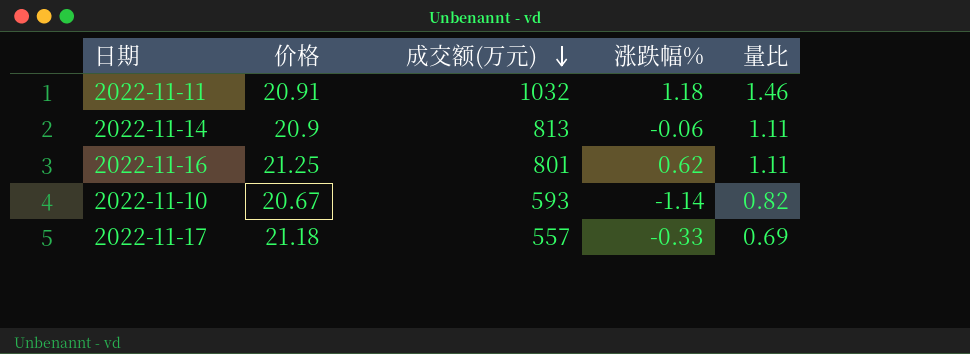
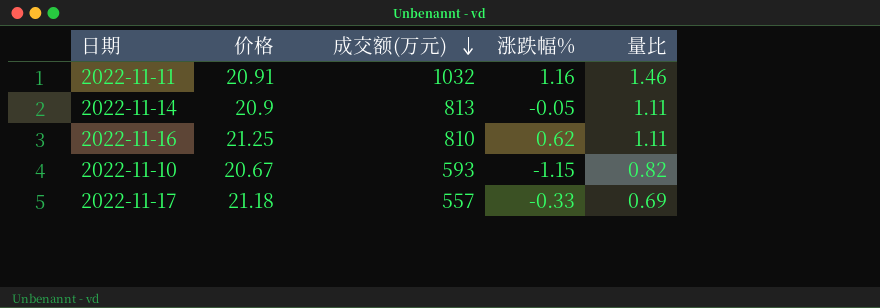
2022-11-11 | 涨跌幅%: 1.18 -> 1.16
2022-11-14 | 涨跌幅%: -0.06 -> -0.05
2022-11-16 | 成交额(万元): 801 -> 810
2022-11-10 | 涨跌幅%: -1.14 -> -1.15

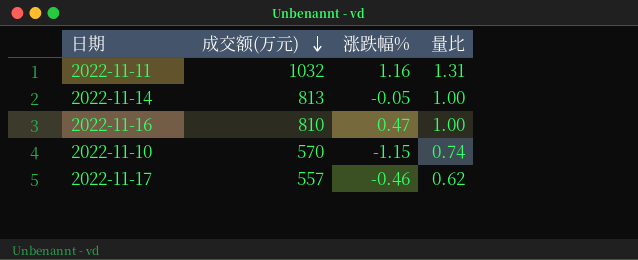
column 价格 | position: 2 -> none
2022-11-11 | 量比: 1.46 -> 1.31
2022-11-14 | 量比: 1.11 -> 1.00
2022-11-16 | 涨跌幅%: 0.62 -> 0.47
2022-11-16 | 量比: 1.11 -> 1.00
2022-11-10 | 成交额(万元): 593 -> 570
2022-11-10 | 量比: 0.82 -> 0.74
2022-11-17 | 涨跌幅%: -0.33 -> -0.46
2022-11-17 | 量比: 0.69 -> 0.62

